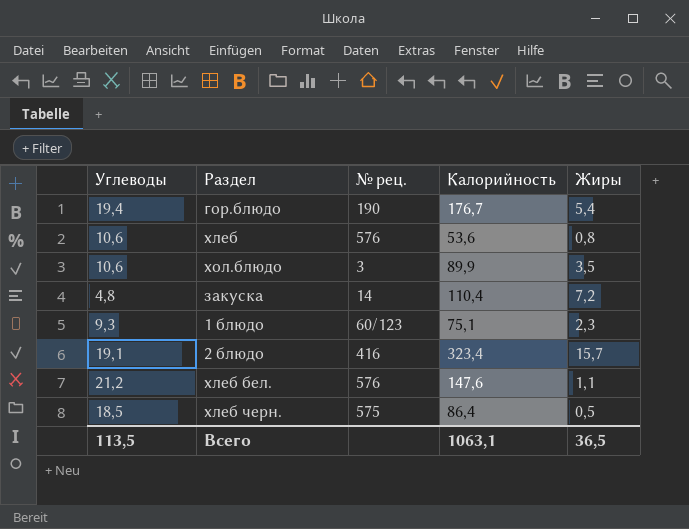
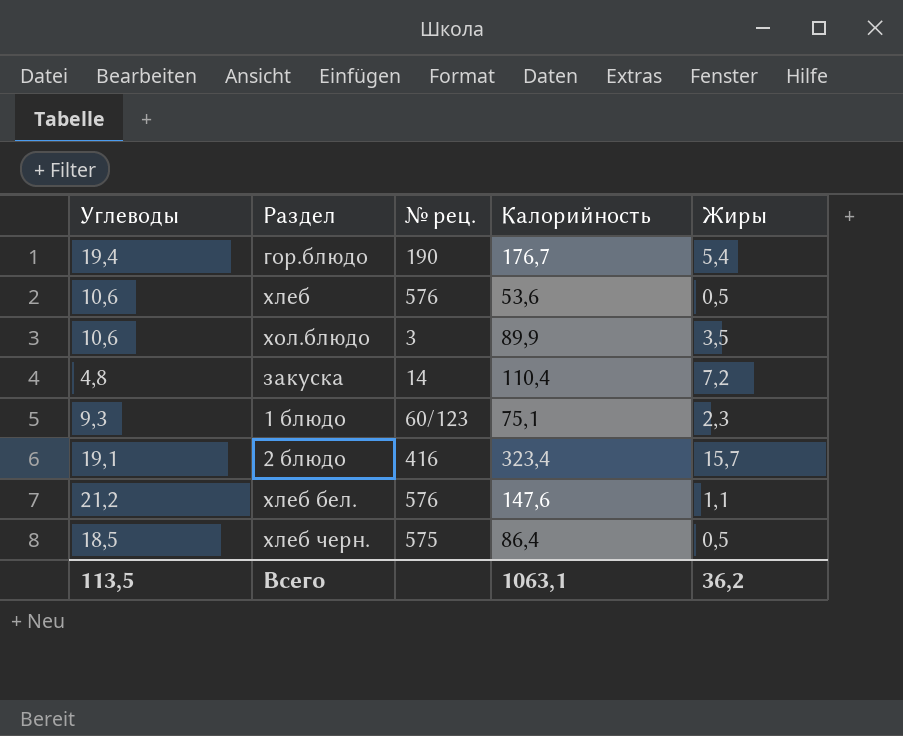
хлеб | Жиры: 0,8 -> 0,5
Всего | Жиры: 36,5 -> 36,2

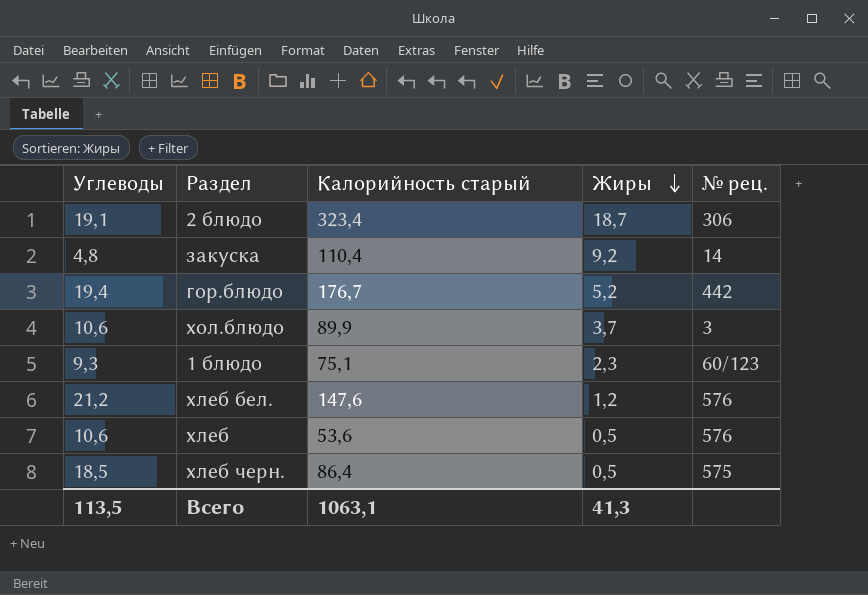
row order: none -> Жиры descending
column name: Калорийность -> Калорийность старый
column № рец. | position: 3 -> 5
2 блюдо | Жиры: 15,7 -> 18,7
2 блюдо | № рец.: 416 -> 306
закуска | Жиры: 7,2 -> 9,2
гор.блюдо | Жиры: 5,4 -> 5,2
гор.блюдо | № рец.: 190 -> 442
хол.блюдо | Жиры: 3,5 -> 3,7
хлеб бел. | Жиры: 1,1 -> 1,2
Всего | Жиры: 36,2 -> 41,3

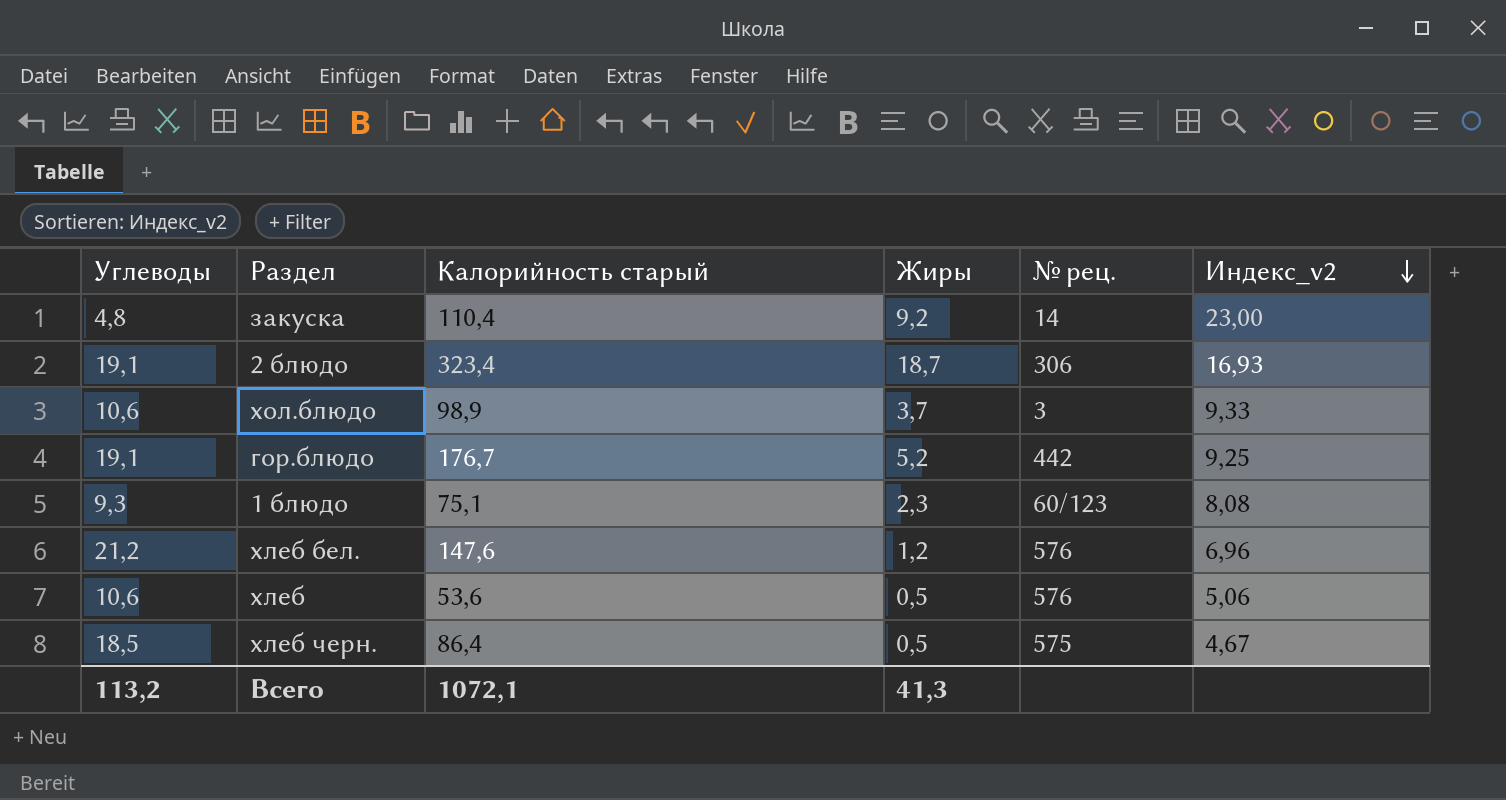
row order: Жиры descending -> Индекс_v2 descending
column Индекс_v2 | formula: none -> [Калорийность старый] / [Углеводы]
хол.блюдо | Калорийность старый: 89,9 -> 98,9
гор.блюдо | Углеводы: 19,4 -> 19,1
Всего | Углеводы: 113,5 -> 113,2
Всего | Калорийность старый: 1063,1 -> 1072,1

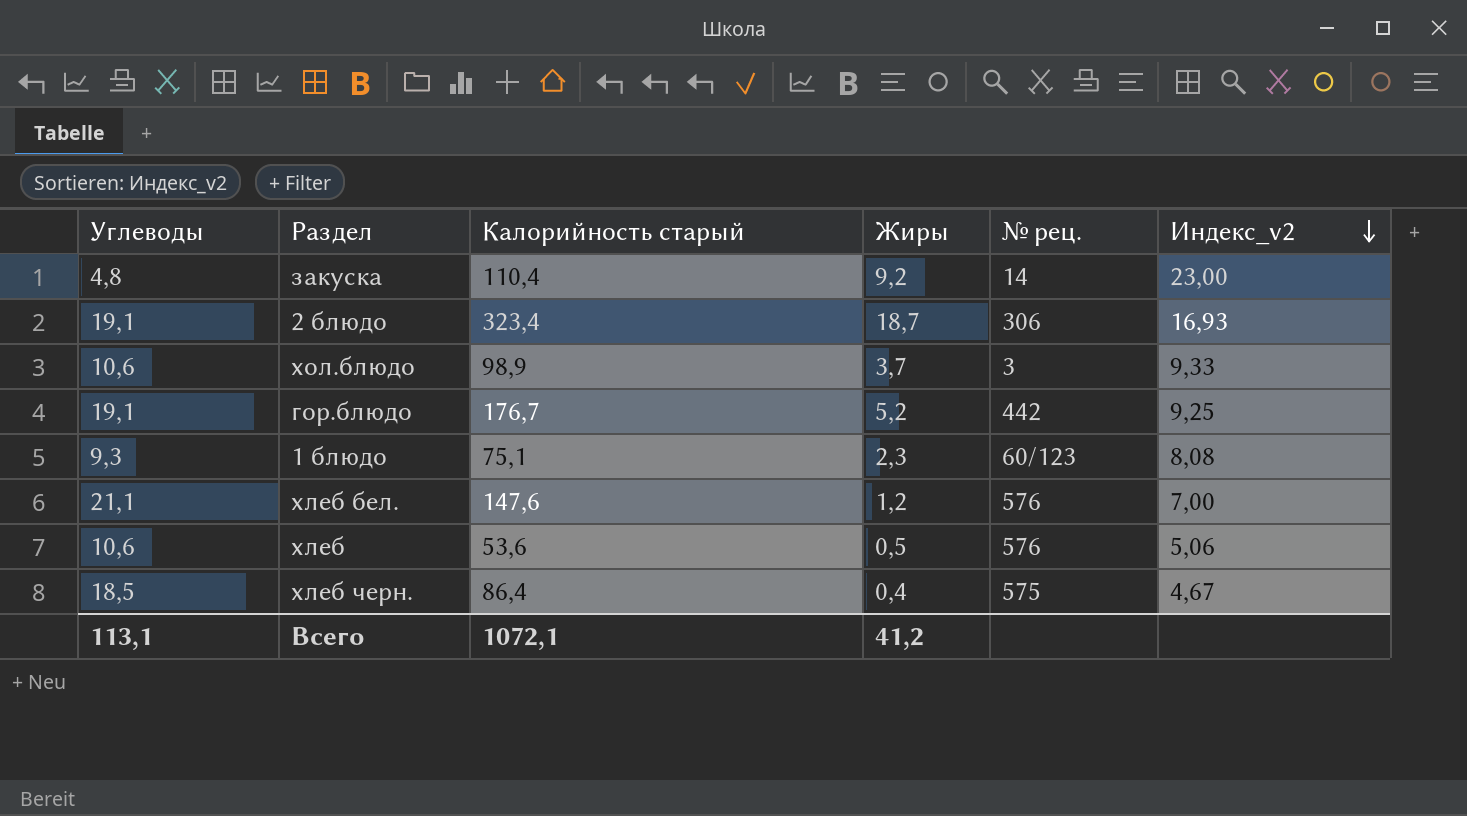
хлеб бел. | Углеводы: 21,2 -> 21,1
хлеб бел. | Индекс_v2: 6,96 -> 7,00
хлеб черн. | Жиры: 0,5 -> 0,4
Всего | Углеводы: 113,2 -> 113,1
Всего | Жиры: 41,3 -> 41,2

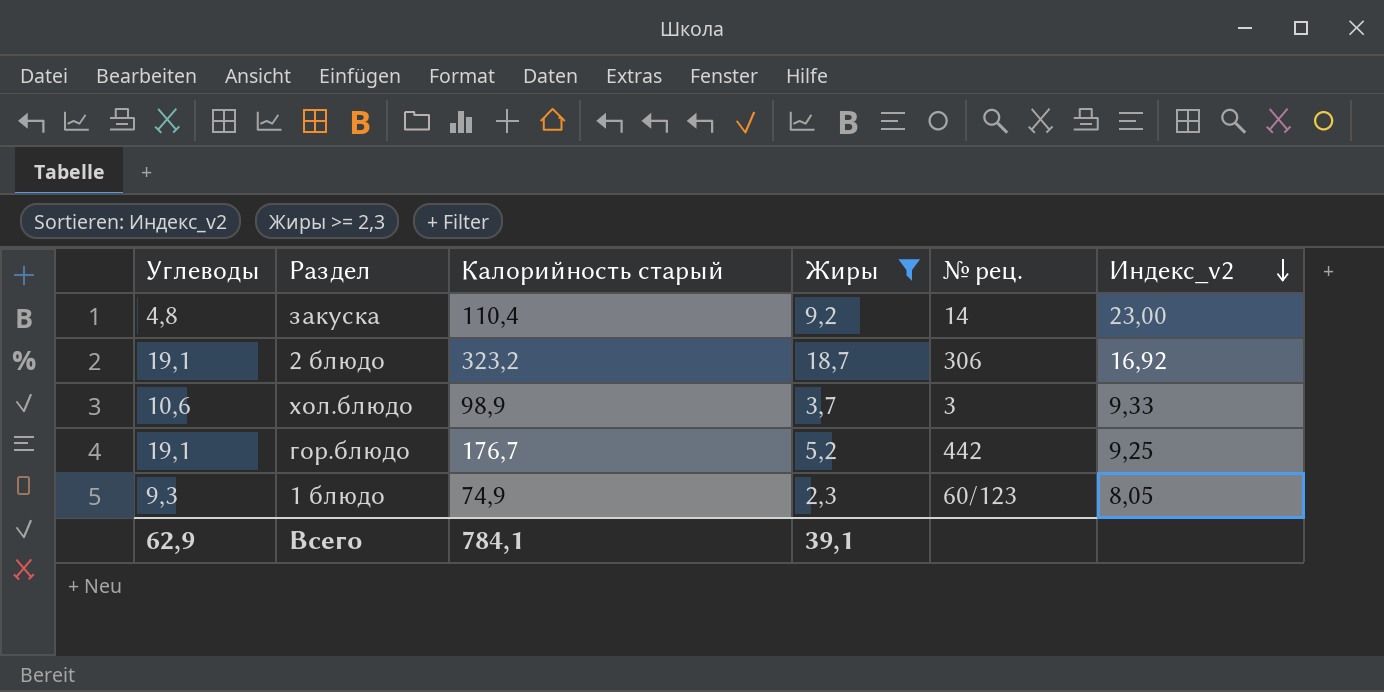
filter: none -> Жиры >= 2,3
2 блюдо | Калорийность старый: 323,4 -> 323,2
2 блюдо | Индекс_v2: 16,93 -> 16,92
1 блюдо | Калорийность старый: 75,1 -> 74,9
1 блюдо | Индекс_v2: 8,08 -> 8,05
Всего | Углеводы: 113,1 -> 62,9
Всего | Калорийность старый: 1072,1 -> 784,1
Всего | Жиры: 41,2 -> 39,1

